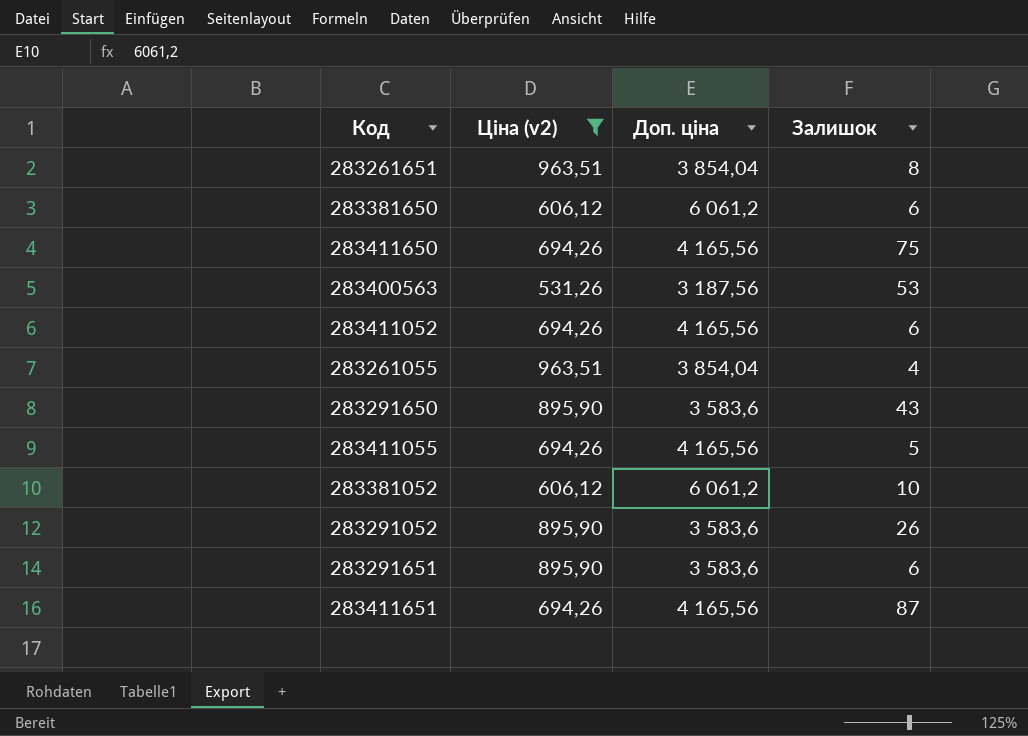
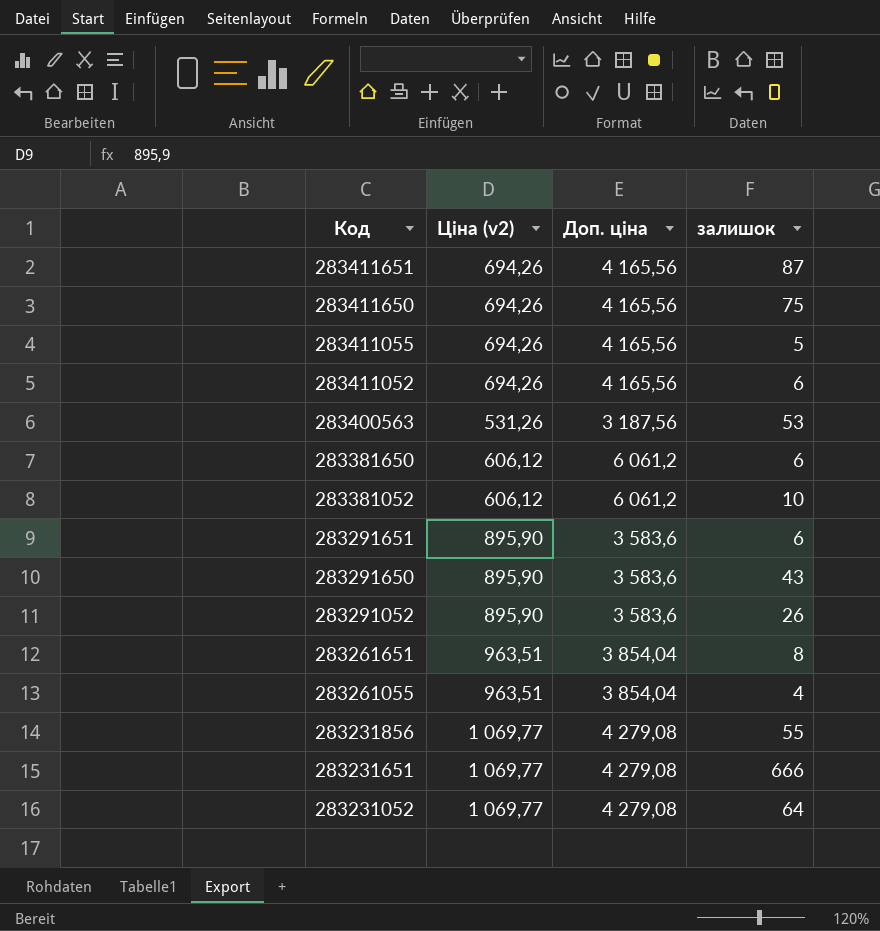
filter: Ціна (v2) != 1 069,77 -> none
row order: none -> Код descending
column name: Залишок -> залишок

